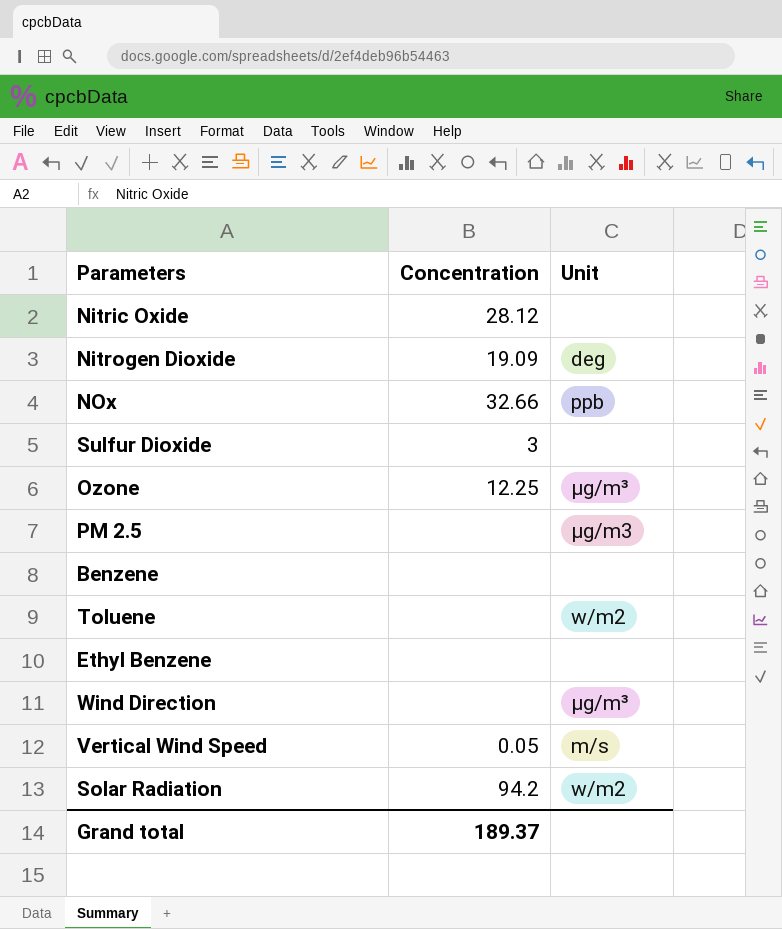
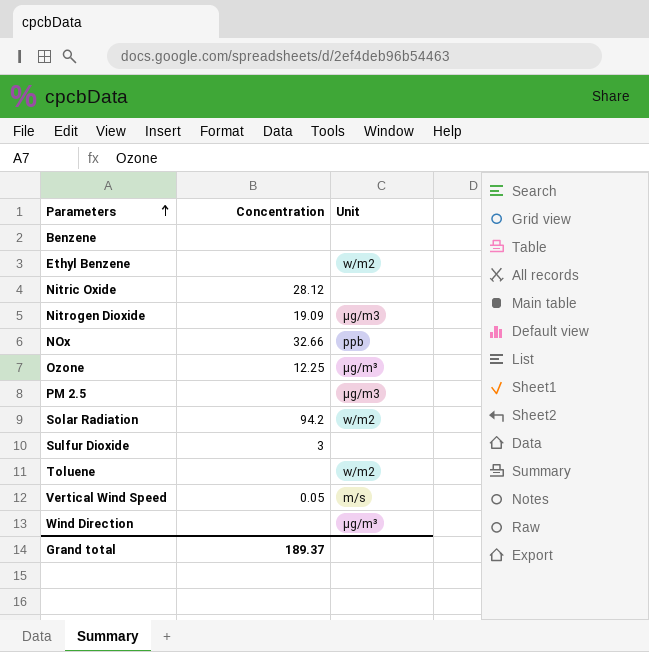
row order: none -> Parameters ascending
Ethyl Benzene | Unit: none -> w/m2
Nitrogen Dioxide | Unit: deg -> µg/m3

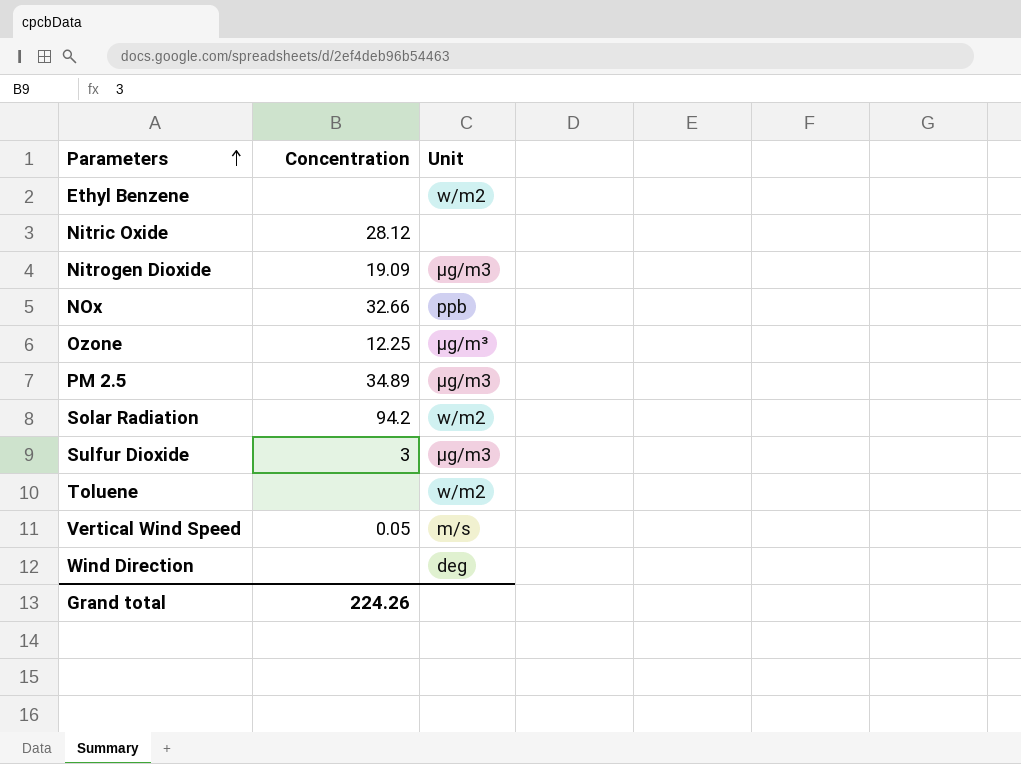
row Benzene: none | none -> none
PM 2.5 | Concentration: none -> 34.89
Sulfur Dioxide | Unit: none -> µg/m3
Wind Direction | Unit: µg/m³ -> deg
Grand total | Concentration: 189.37 -> 224.26

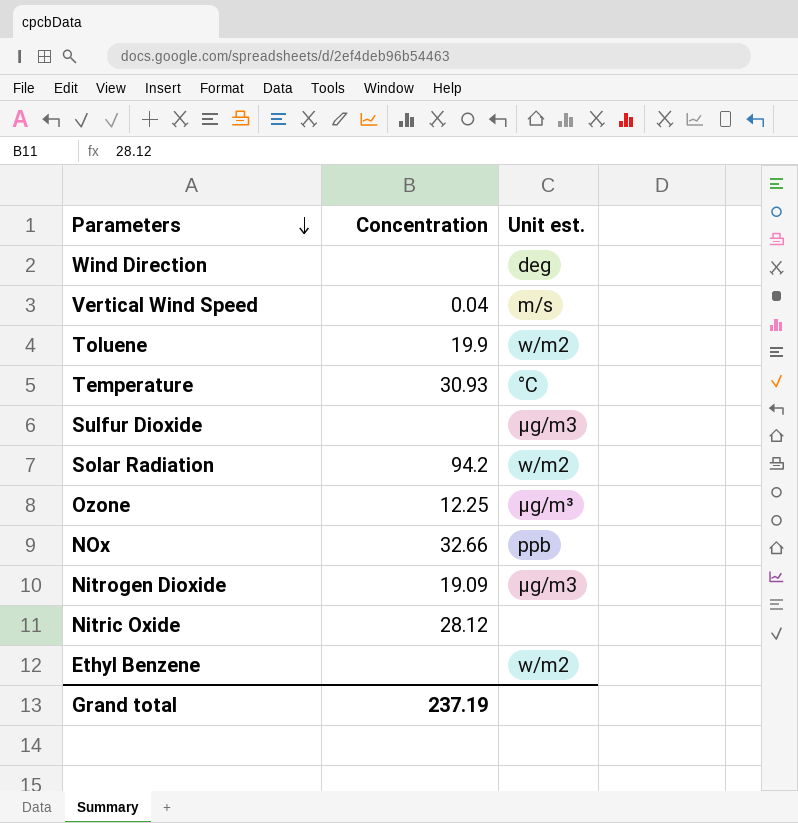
row order: Parameters ascending -> Parameters descending
column name: Unit -> Unit est.
row PM 2.5: 34.89 | µg/m3 -> none
Vertical Wind Speed | Concentration: 0.05 -> 0.04
Toluene | Concentration: none -> 19.9
row Temperature: none -> 30.93 | °C
Sulfur Dioxide | Concentration: 3 -> none
Grand total | Concentration: 224.26 -> 237.19

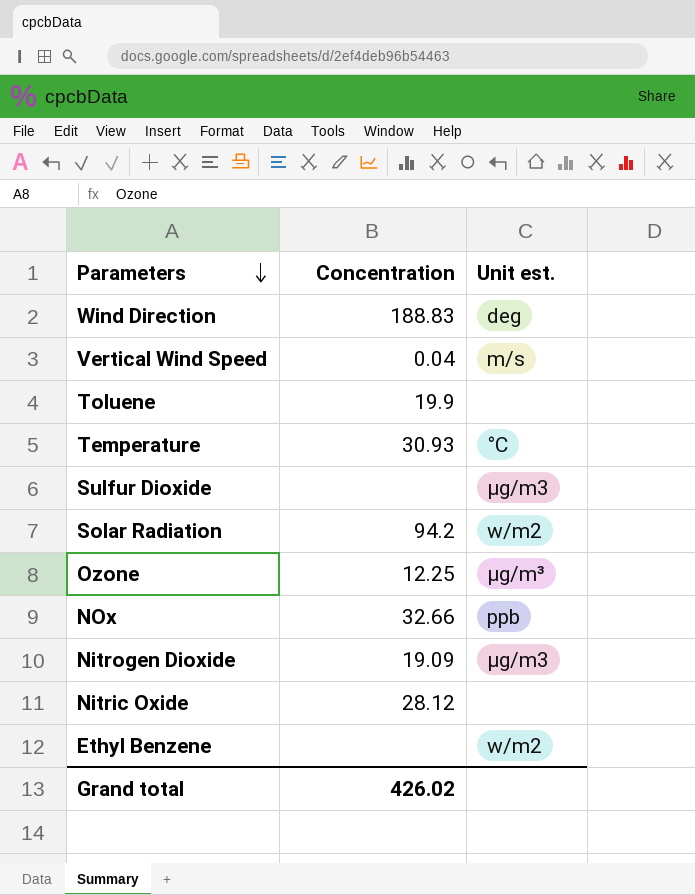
Wind Direction | Concentration: none -> 188.83
Toluene | Unit est.: w/m2 -> none
Grand total | Concentration: 237.19 -> 426.02

